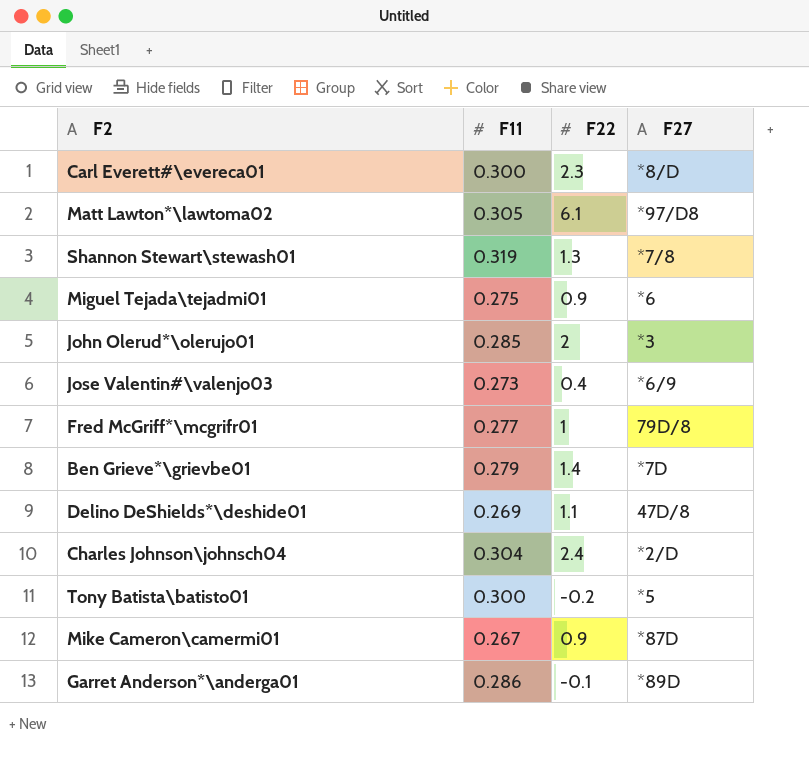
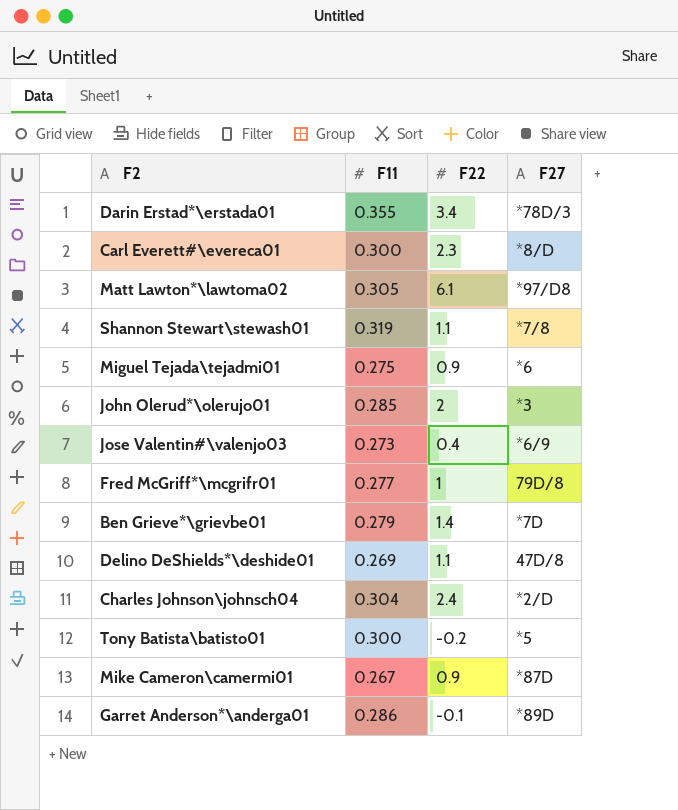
row Darin Erstad*\erstada01: none -> 0.355 | 3.4 | *78D/3
Shannon Stewart\stewash01 | F22: 1.3 -> 1.1

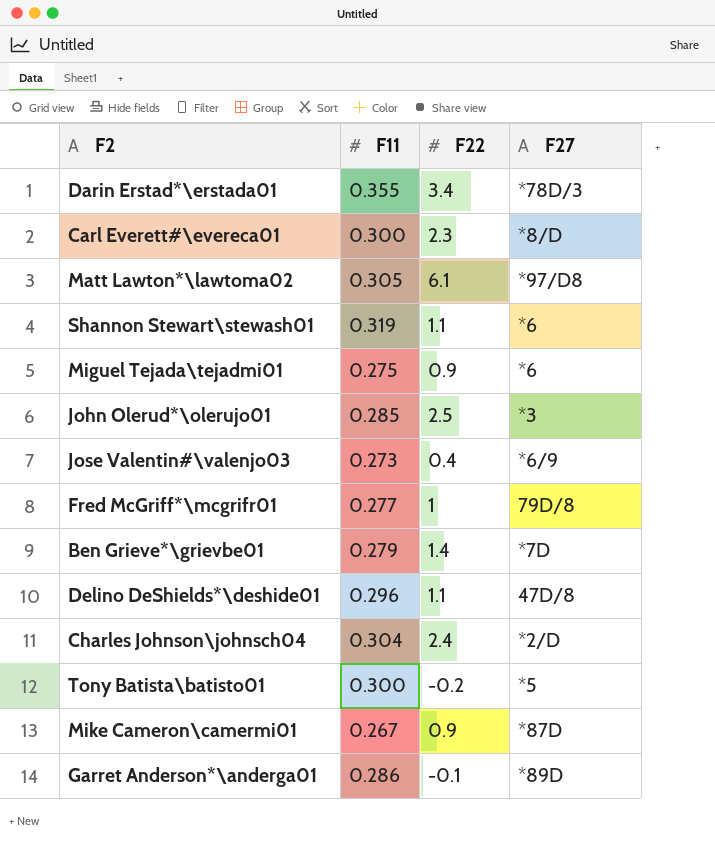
Shannon Stewart\stewash01 | F27: *7/8 -> *6
John Olerud*\olerujo01 | F22: 2 -> 2.5
Delino DeShields*\deshide01 | F11: 0.269 -> 0.296

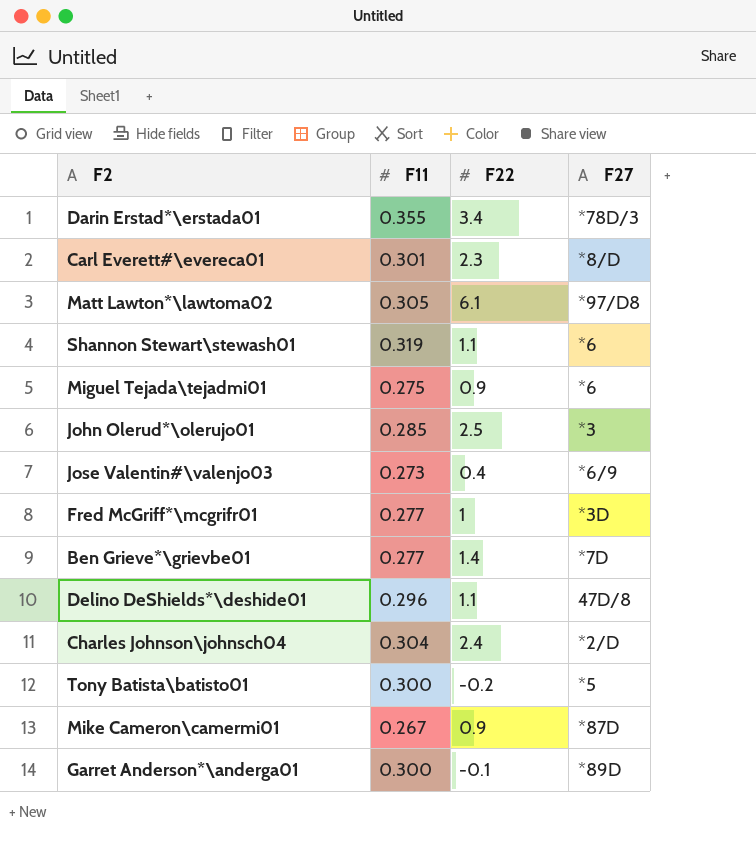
Carl Everett#\evereca01 | F11: 0.300 -> 0.301
Fred McGriff*\mcgrifr01 | F27: 79D/8 -> *3D
Ben Grieve*\grievbe01 | F11: 0.279 -> 0.277
Garret Anderson*\anderga01 | F11: 0.286 -> 0.300

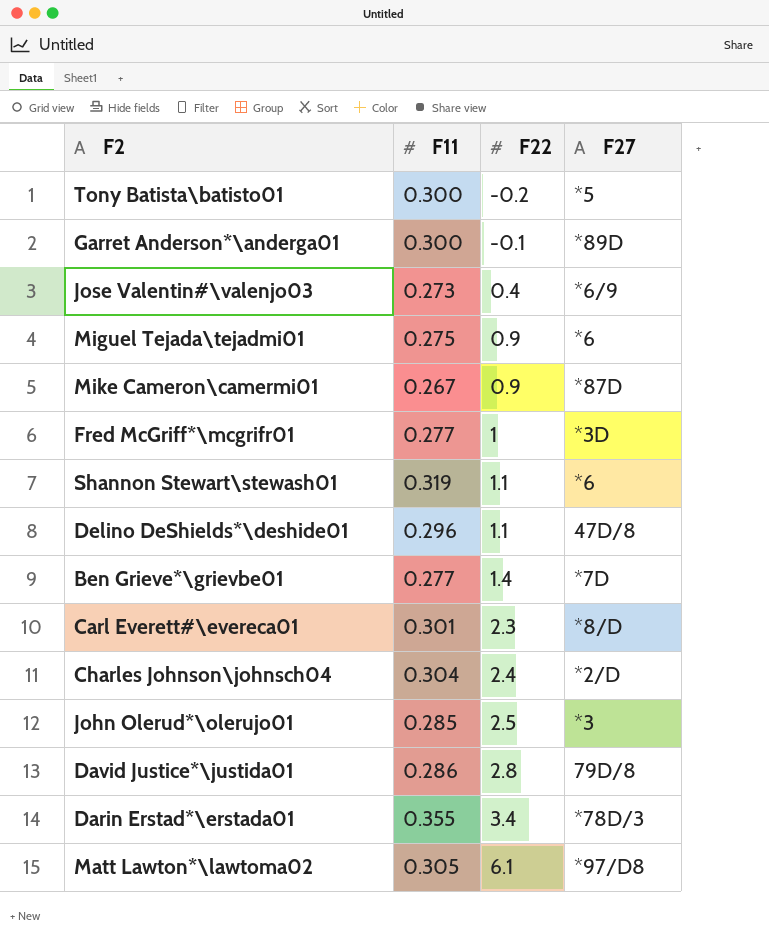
row order: none -> F22 ascending
row David Justice*\justida01: none -> 0.286 | 2.8 | 79D/8

